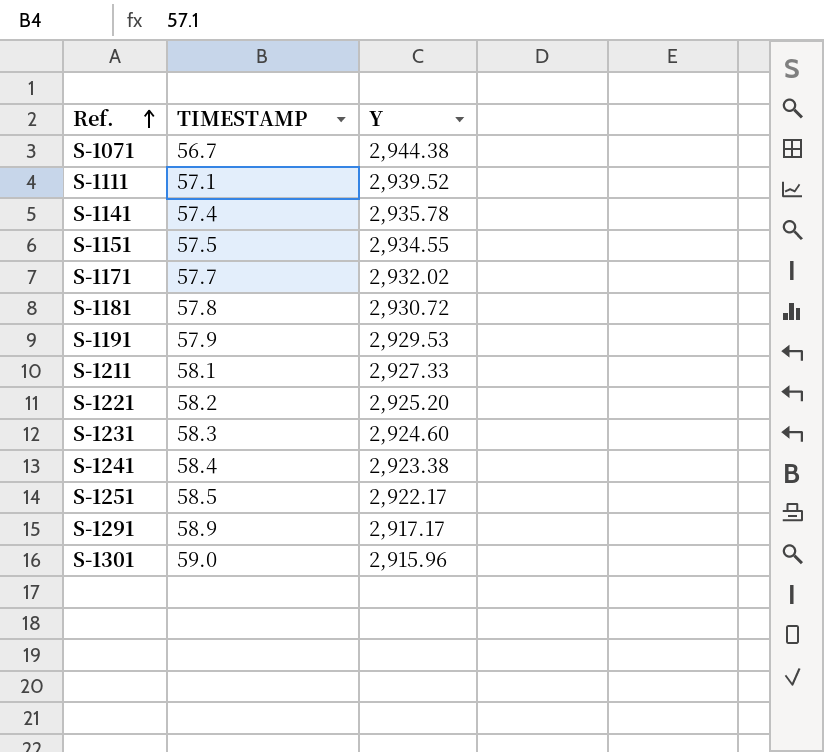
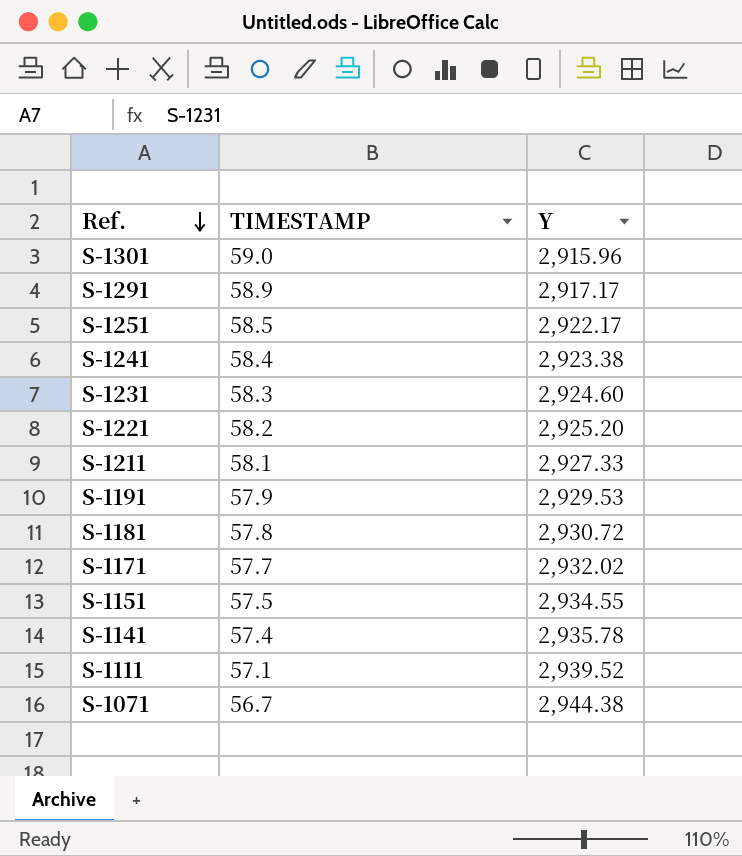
row order: Ref. ascending -> Ref. descending

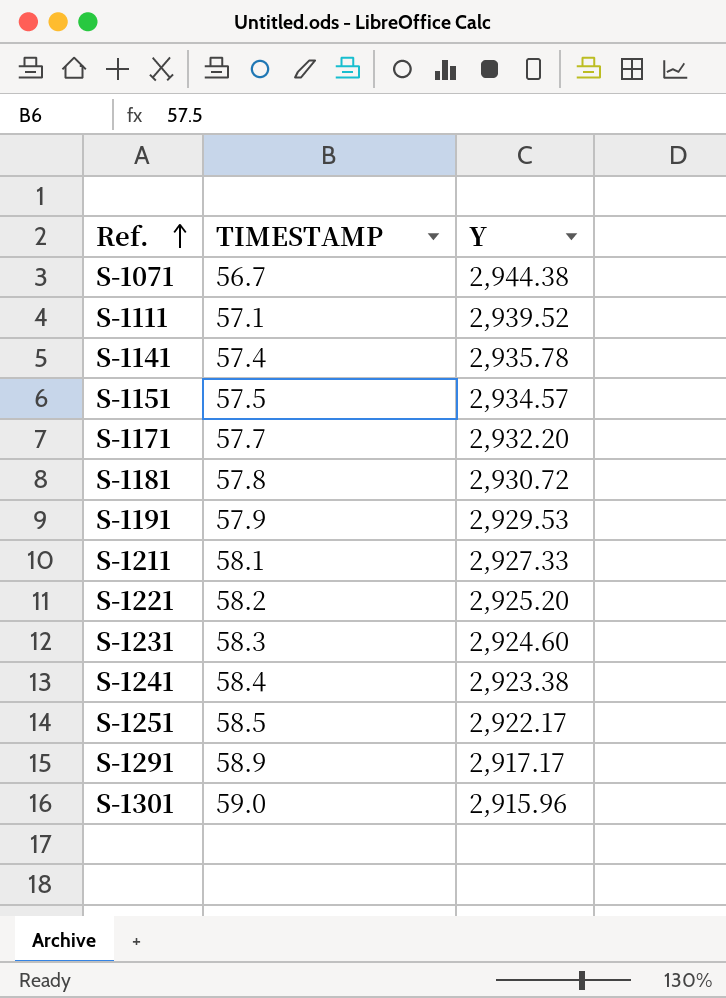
row order: Ref. descending -> Ref. ascending
S-1151 | Y: 2,934.55 -> 2,934.57
S-1171 | Y: 2,932.02 -> 2,932.20

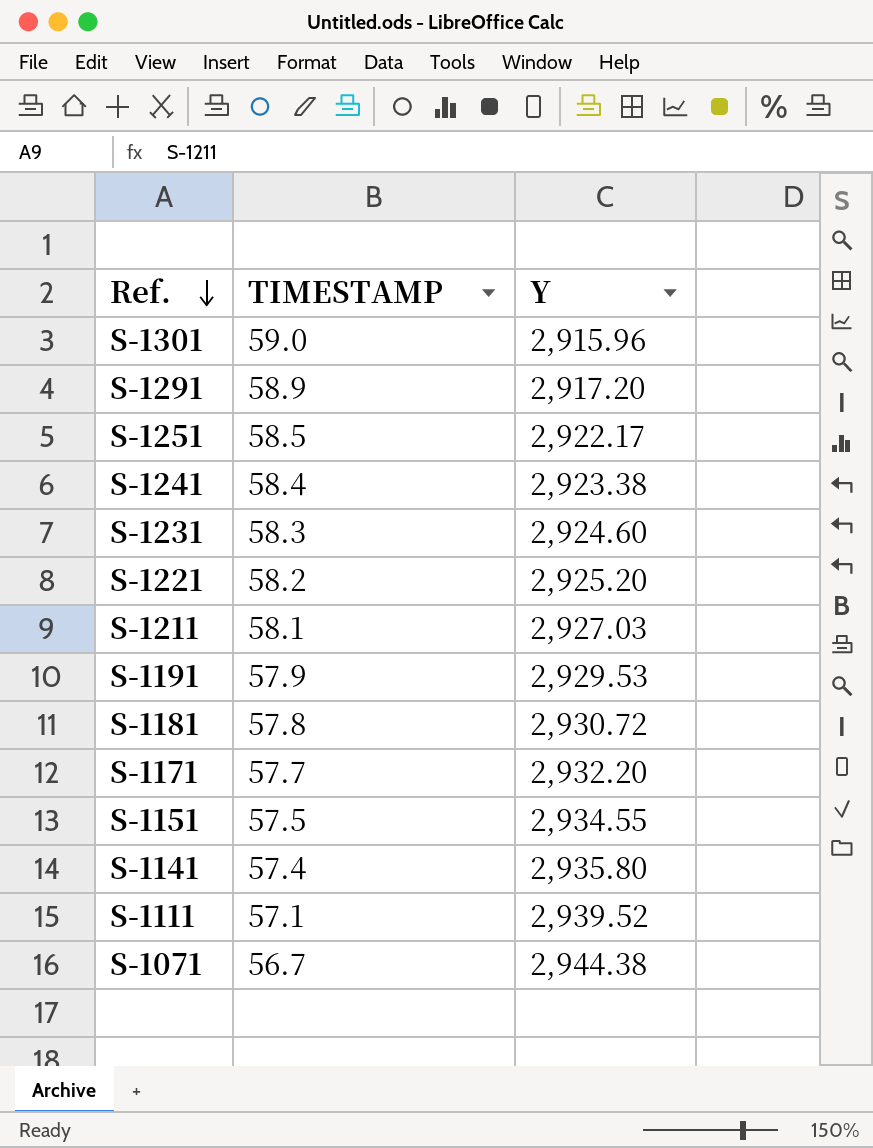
row order: Ref. ascending -> Ref. descending
S-1291 | Y: 2,917.17 -> 2,917.20
S-1211 | Y: 2,927.33 -> 2,927.03
S-1151 | Y: 2,934.57 -> 2,934.55
S-1141 | Y: 2,935.78 -> 2,935.80

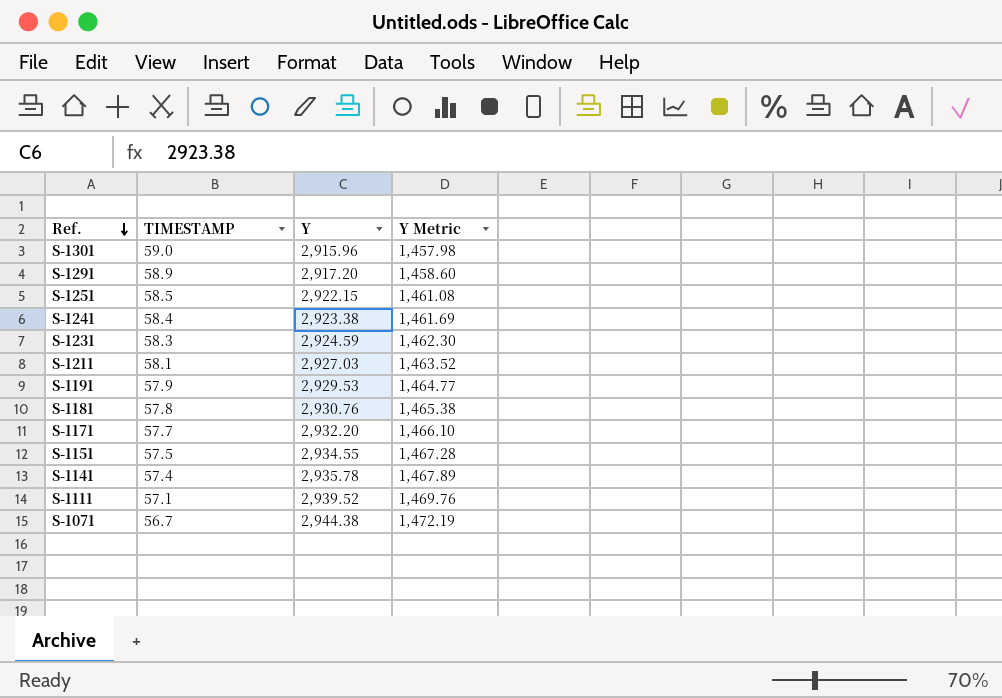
column Y Metric | formula: none -> [Y] * 0.5
row S-1221: 58.2 | 2,925.20 -> none
S-1251 | Y: 2,922.17 -> 2,922.15
S-1231 | Y: 2,924.60 -> 2,924.59
S-1181 | Y: 2,930.72 -> 2,930.76
S-1141 | Y: 2,935.80 -> 2,935.78

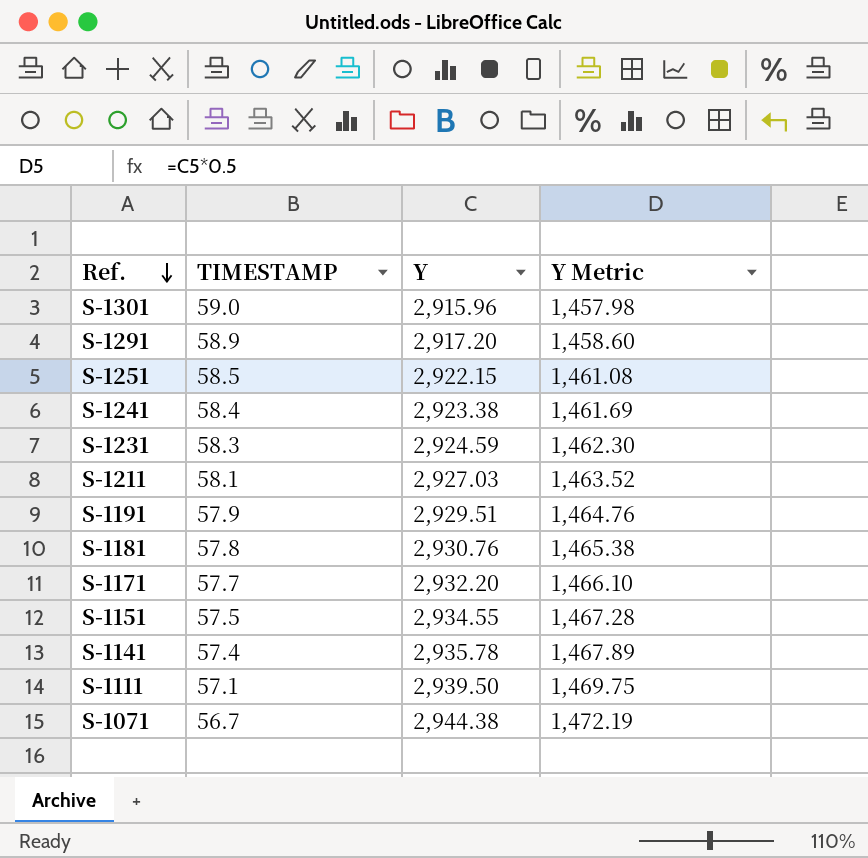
S-1191 | Y: 2,929.53 -> 2,929.51
S-1191 | Y Metric: 1,464.77 -> 1,464.76
S-1111 | Y: 2,939.52 -> 2,939.50
S-1111 | Y Metric: 1,469.76 -> 1,469.75

